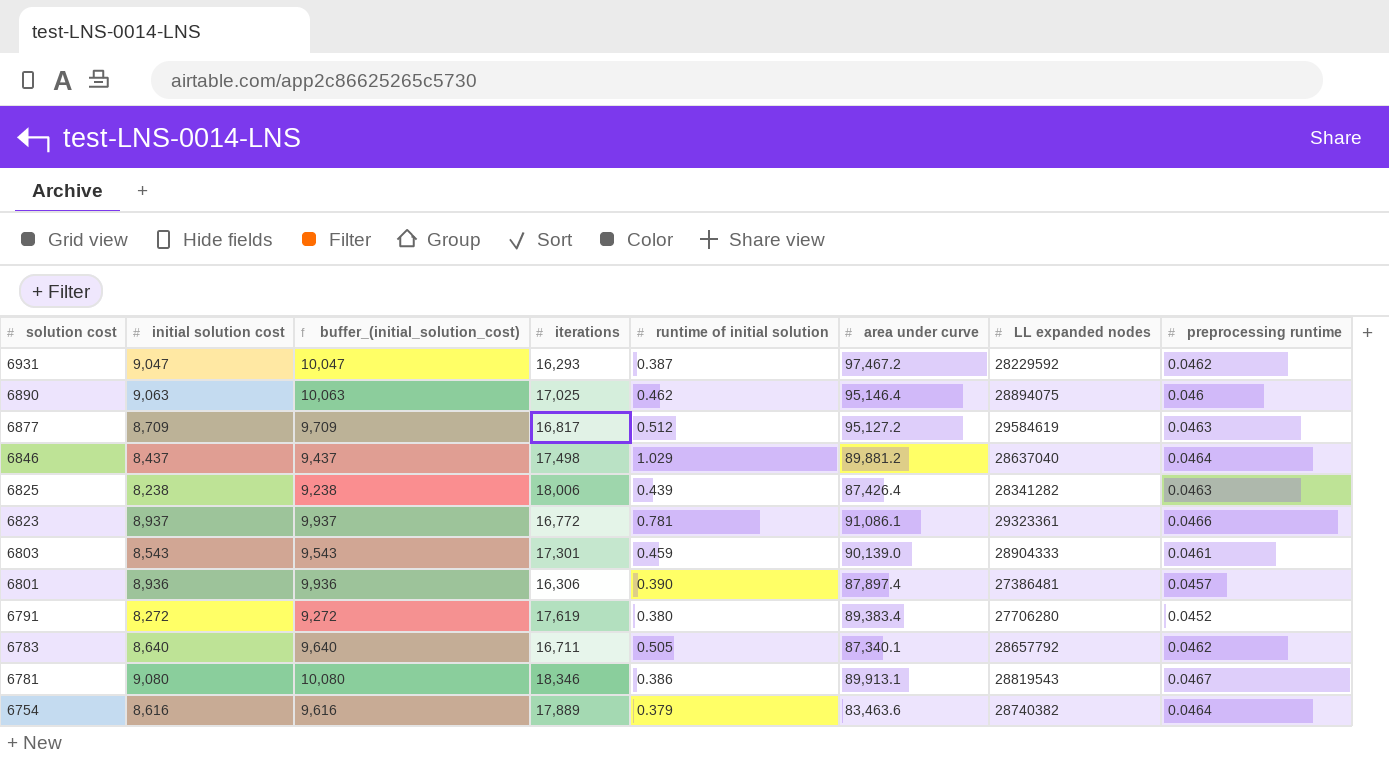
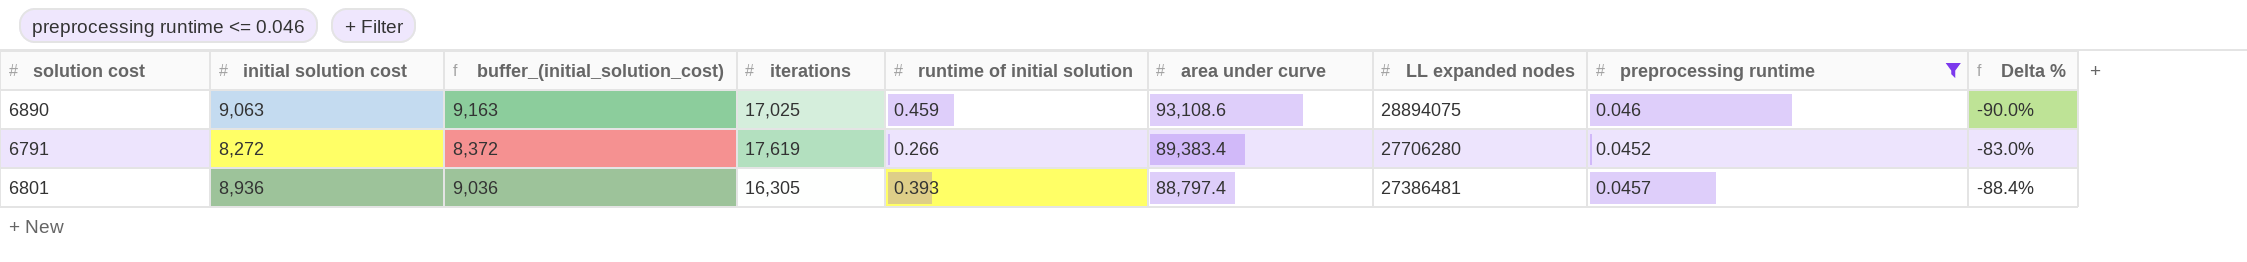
filter: none -> preprocessing runtime <= 0.046
row order: solution cost descending -> area under curve descending
column buffer_(initial_solution_cost) | formula: [initial solution cost] + 1000 -> [initial solution cost] + 100
column Delta % | formula: none -> ([preprocessing runtime] - [runtime of initial solution]) / [runtime of initial solution]
6890 | runtime of initial solution: 0.462 -> 0.459
6890 | area under curve: 95,146.4 -> 93,108.6
6791 | runtime of initial solution: 0.380 -> 0.266
6801 | iterations: 16,306 -> 16,305
6801 | runtime of initial solution: 0.390 -> 0.393
6801 | area under curve: 87,897.4 -> 88,797.4

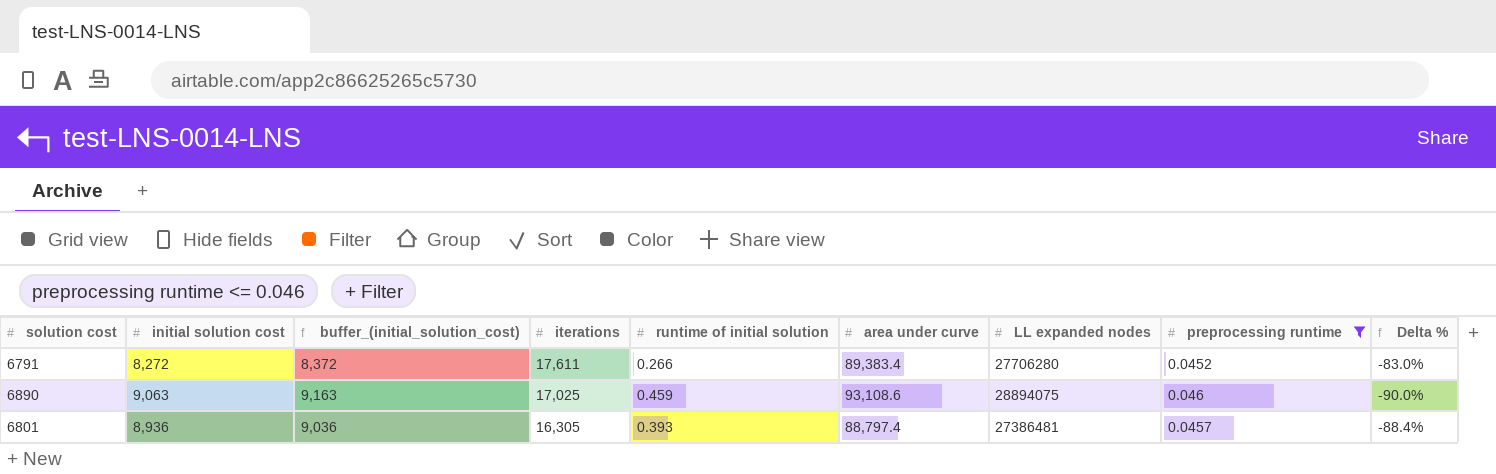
row order: area under curve descending -> iterations descending
6791 | iterations: 17,619 -> 17,611

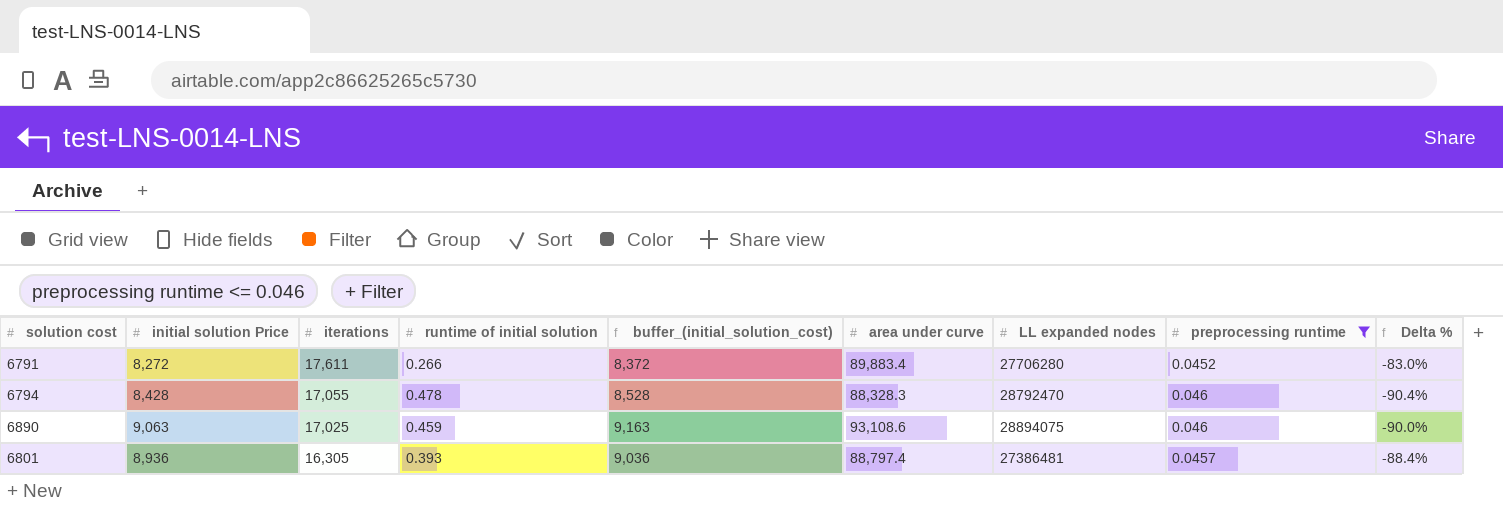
column name: initial solution cost -> initial solution Price
column buffer_(initial_solution_cost) | position: 3 -> 5
6791 | area under curve: 89,383.4 -> 89,883.4
row 6794: none -> 8,428 | 17,055 | 0.478 | 8,528 | 88,328.3 | 28792470 | 0.046 | -90.4%

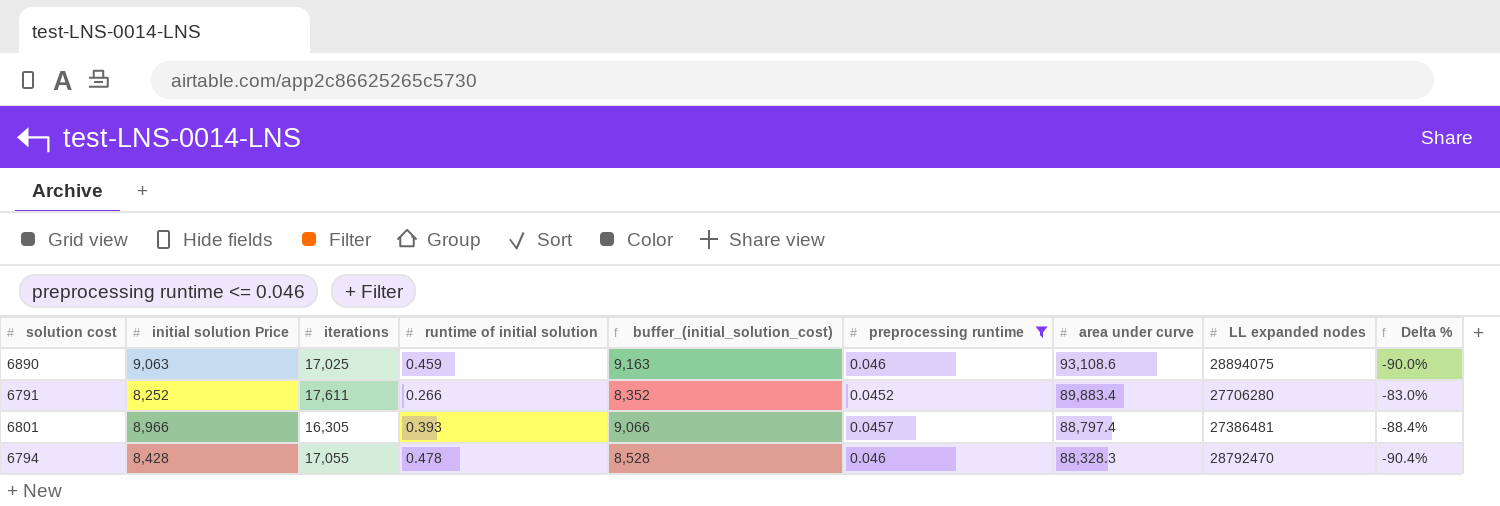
row order: iterations descending -> area under curve descending
column preprocessing runtime | position: 8 -> 6
6791 | initial solution Price: 8,272 -> 8,252
6791 | buffer_(initial_solution_cost): 8,372 -> 8,352
6801 | initial solution Price: 8,936 -> 8,966
6801 | buffer_(initial_solution_cost): 9,036 -> 9,066

